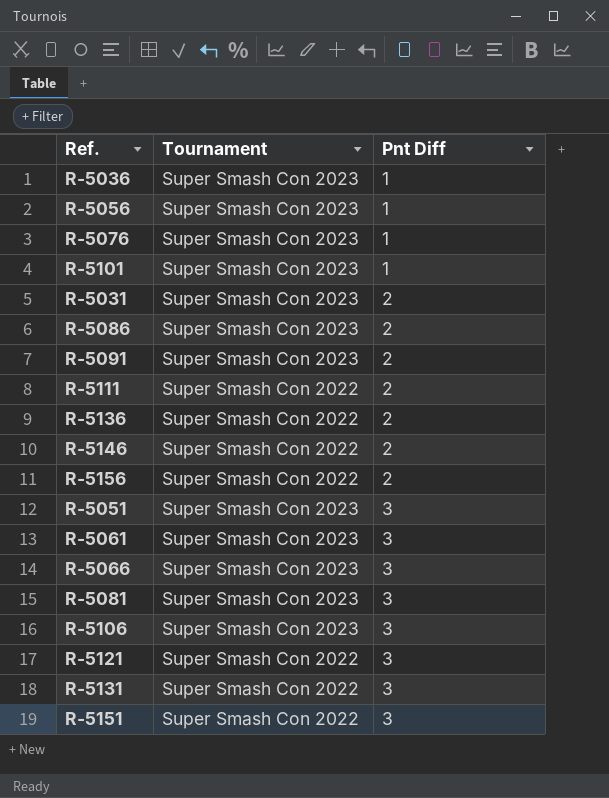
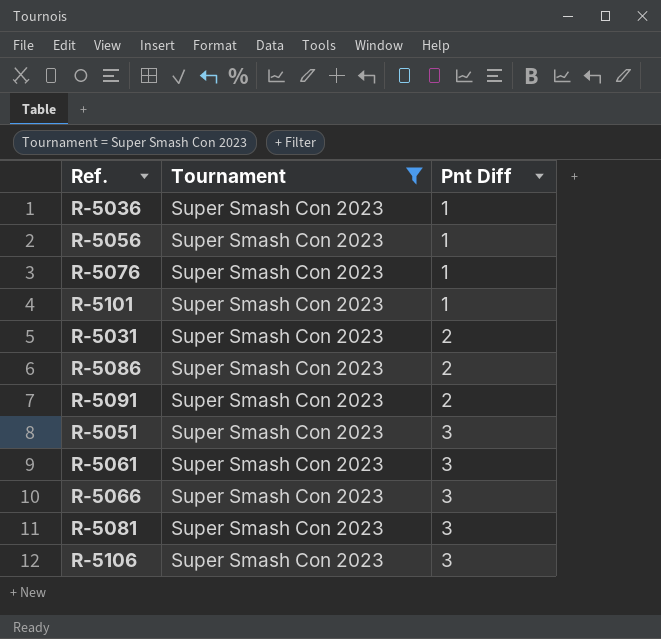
filter: none -> Tournament = Super Smash Con 2023

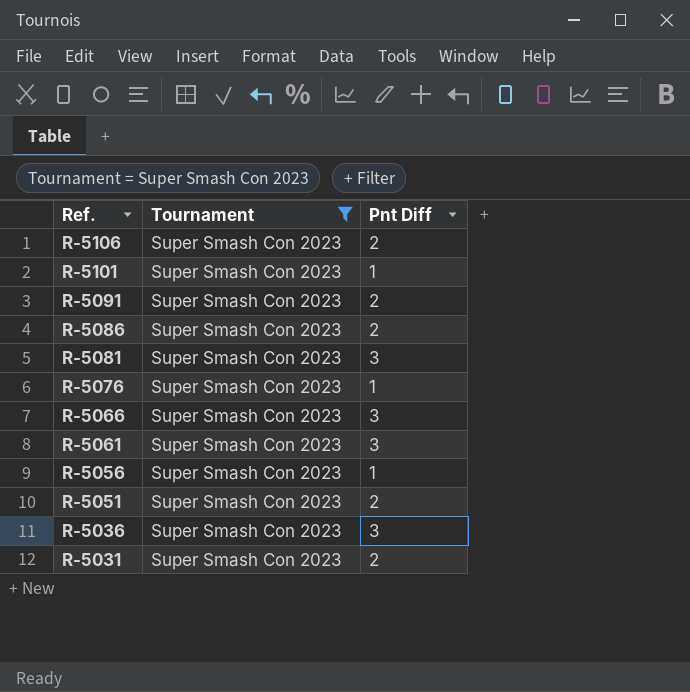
row order: Pnt Diff ascending -> Ref. descending
R-5106 | Pnt Diff: 3 -> 2
R-5051 | Pnt Diff: 3 -> 2
R-5036 | Pnt Diff: 1 -> 3

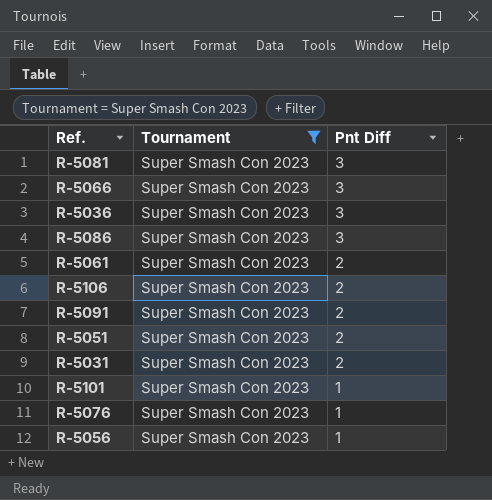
row order: Ref. descending -> Pnt Diff descending
R-5086 | Pnt Diff: 2 -> 3
R-5061 | Pnt Diff: 3 -> 2

